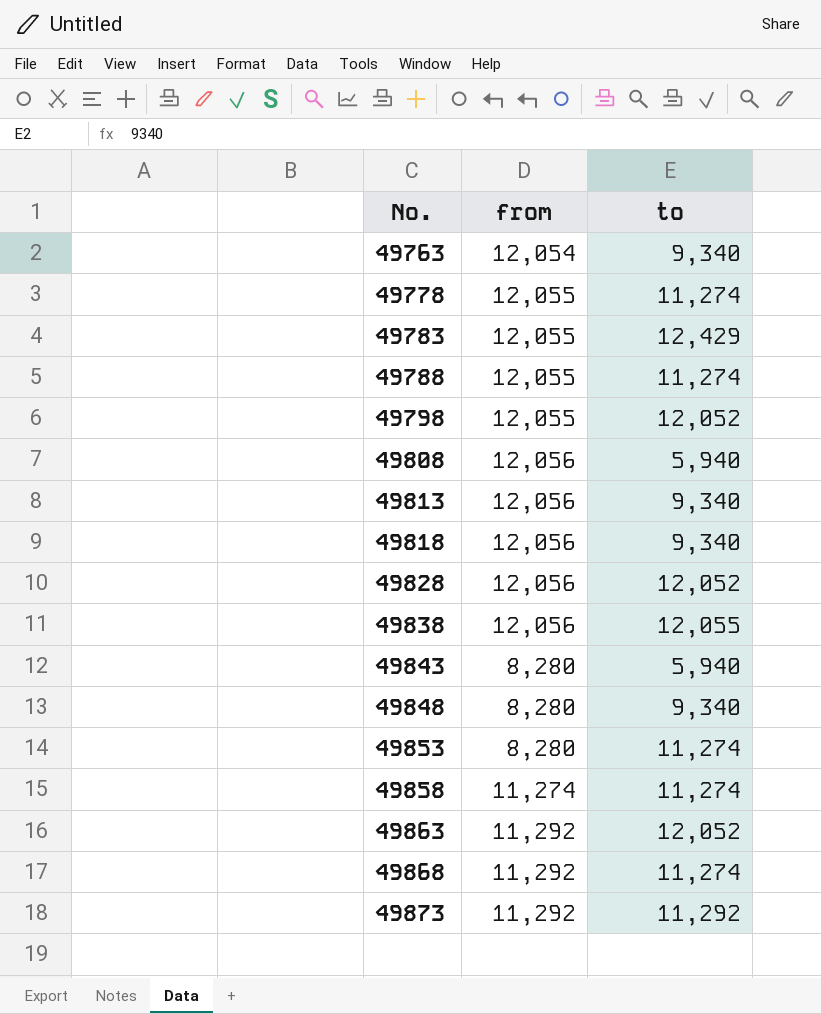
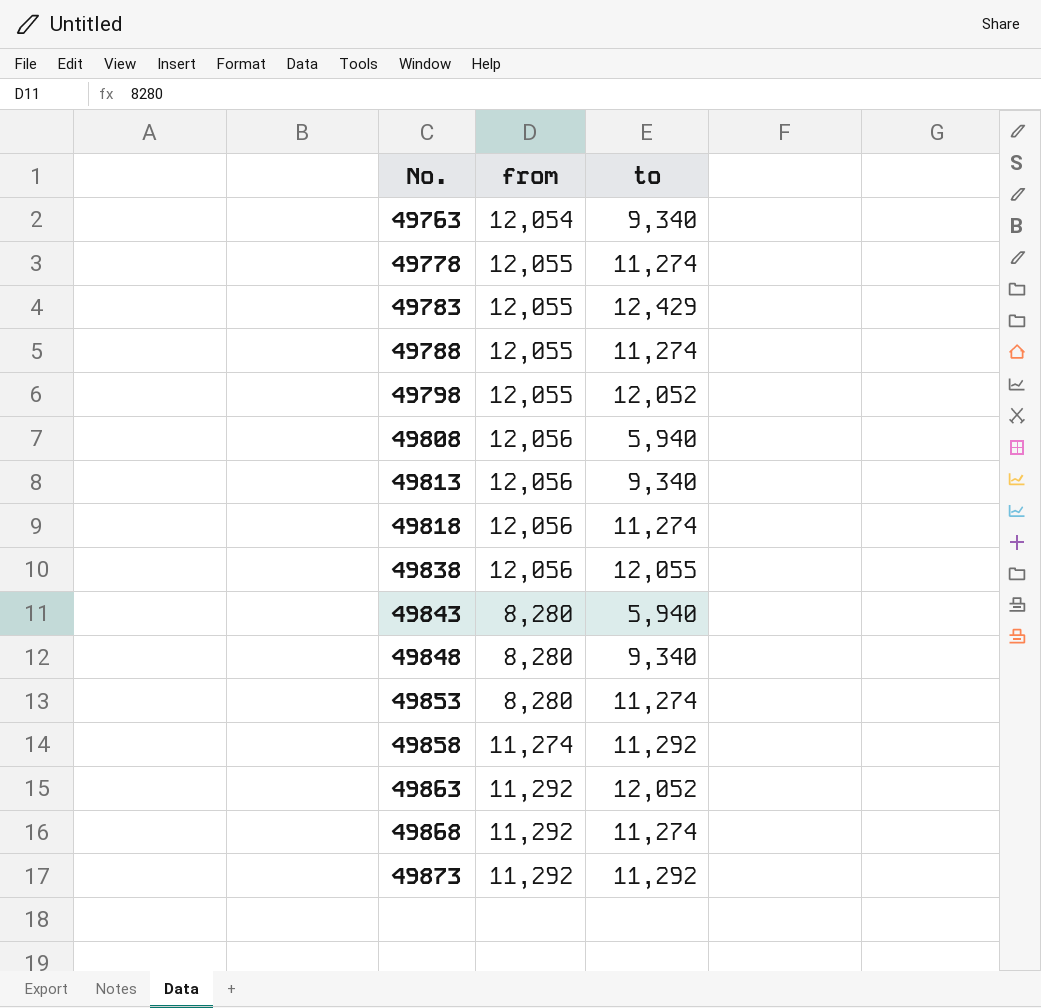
row 49828: 12,056 | 12,052 -> none
49818 | to: 9,340 -> 11,274
49858 | to: 11,274 -> 11,292

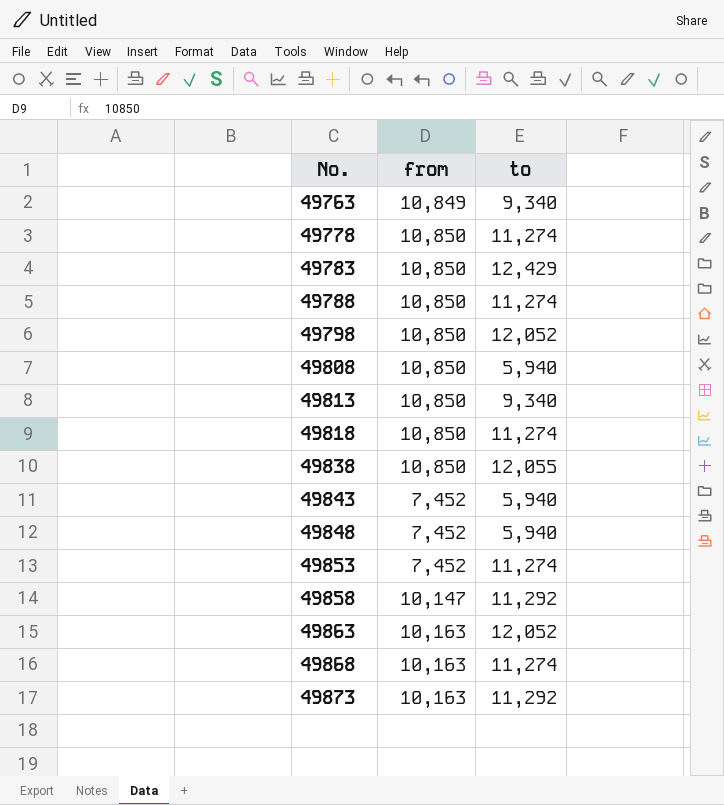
49763 | from: 12,054 -> 10,849
49778 | from: 12,055 -> 10,850
49783 | from: 12,055 -> 10,850
49788 | from: 12,055 -> 10,850
49798 | from: 12,055 -> 10,850
49808 | from: 12,056 -> 10,850
49813 | from: 12,056 -> 10,850
49818 | from: 12,056 -> 10,850
49838 | from: 12,056 -> 10,850
49843 | from: 8,280 -> 7,452
49848 | from: 8,280 -> 7,452
49848 | to: 9,340 -> 5,940
49853 | from: 8,280 -> 7,452
49858 | from: 11,274 -> 10,147
49863 | from: 11,292 -> 10,163
49868 | from: 11,292 -> 10,163
49873 | from: 11,292 -> 10,163

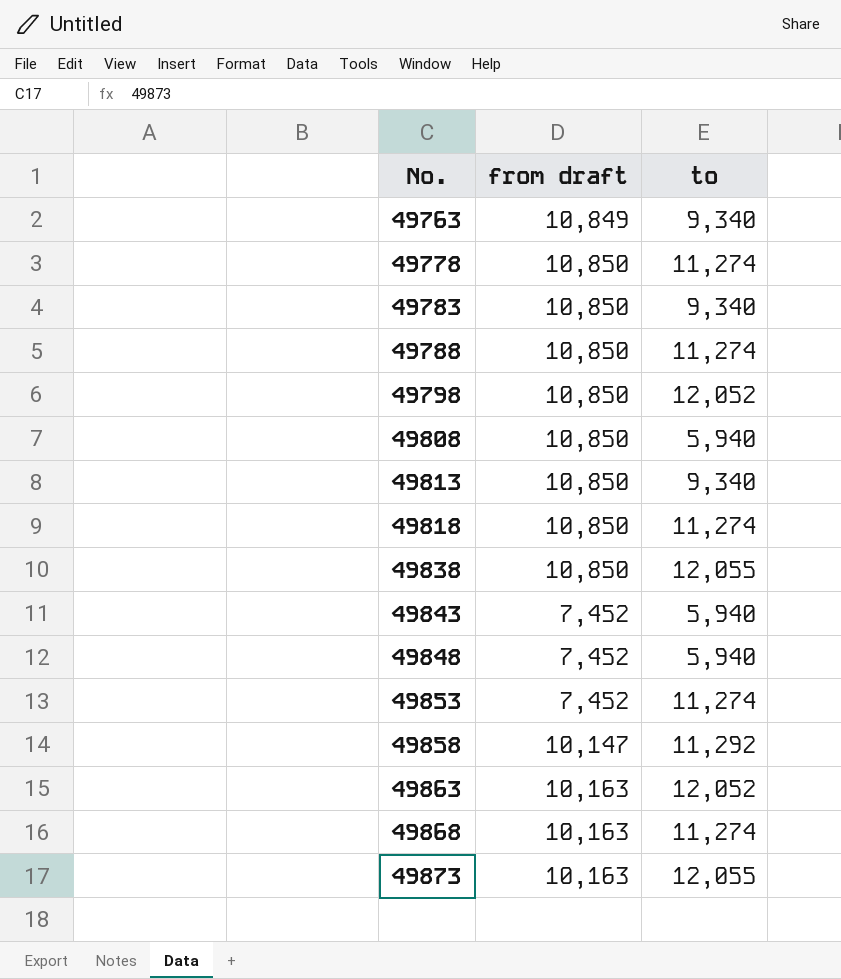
column name: from -> from draft
49783 | to: 12,429 -> 9,340
49873 | to: 11,292 -> 12,055

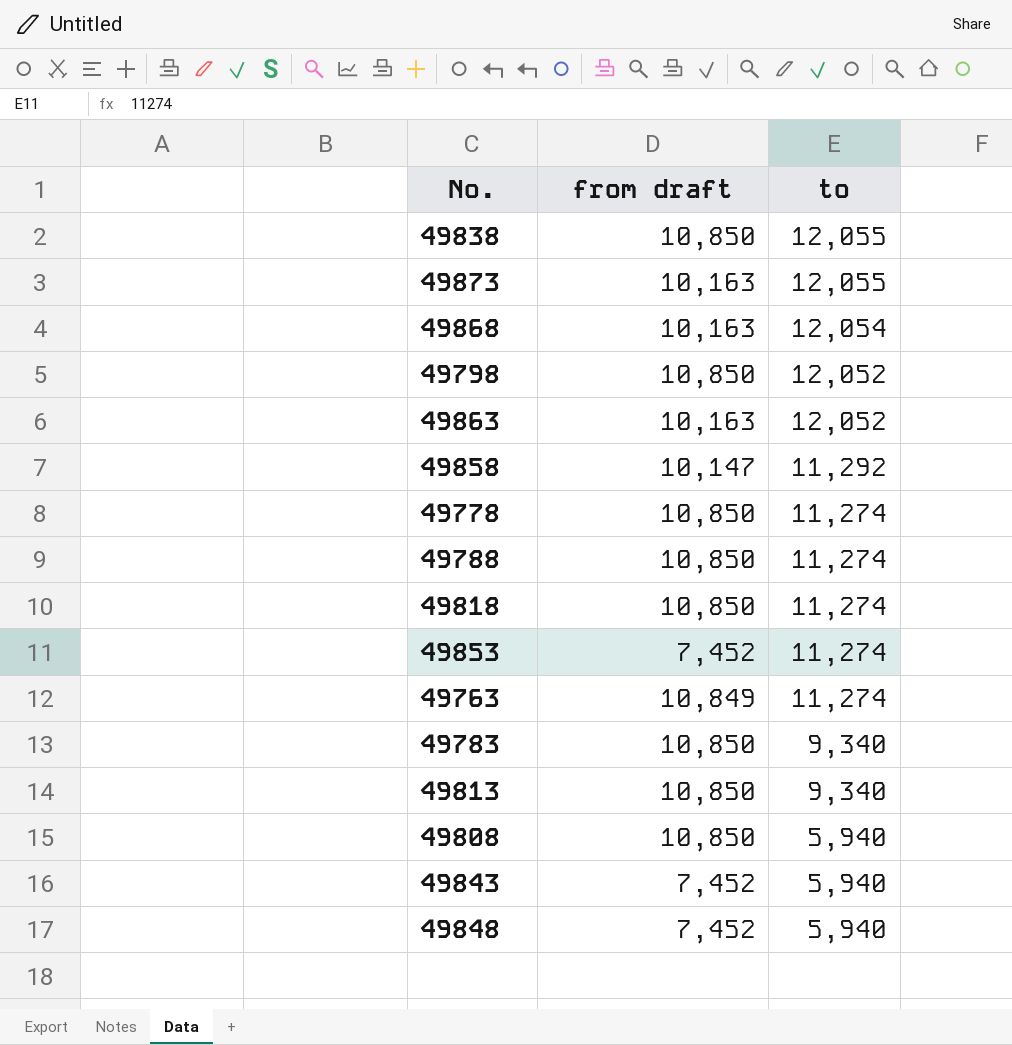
row order: No. ascending -> to descending
49868 | to: 11,274 -> 12,054
49763 | to: 9,340 -> 11,274

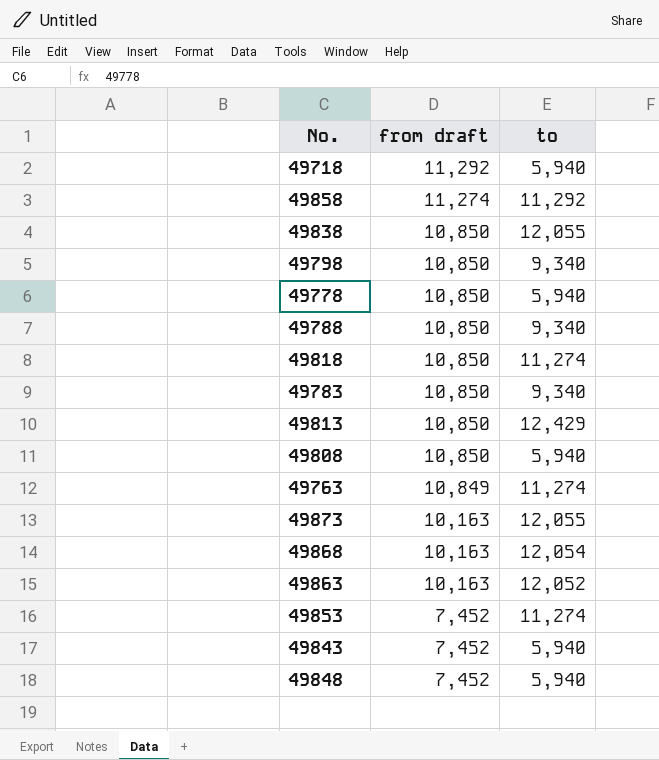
row order: to descending -> from draft descending
row 49718: none -> 11,292 | 5,940
49858 | from draft: 10,147 -> 11,274
49798 | to: 12,052 -> 9,340
49778 | to: 11,274 -> 5,940
49788 | to: 11,274 -> 9,340
49813 | to: 9,340 -> 12,429

